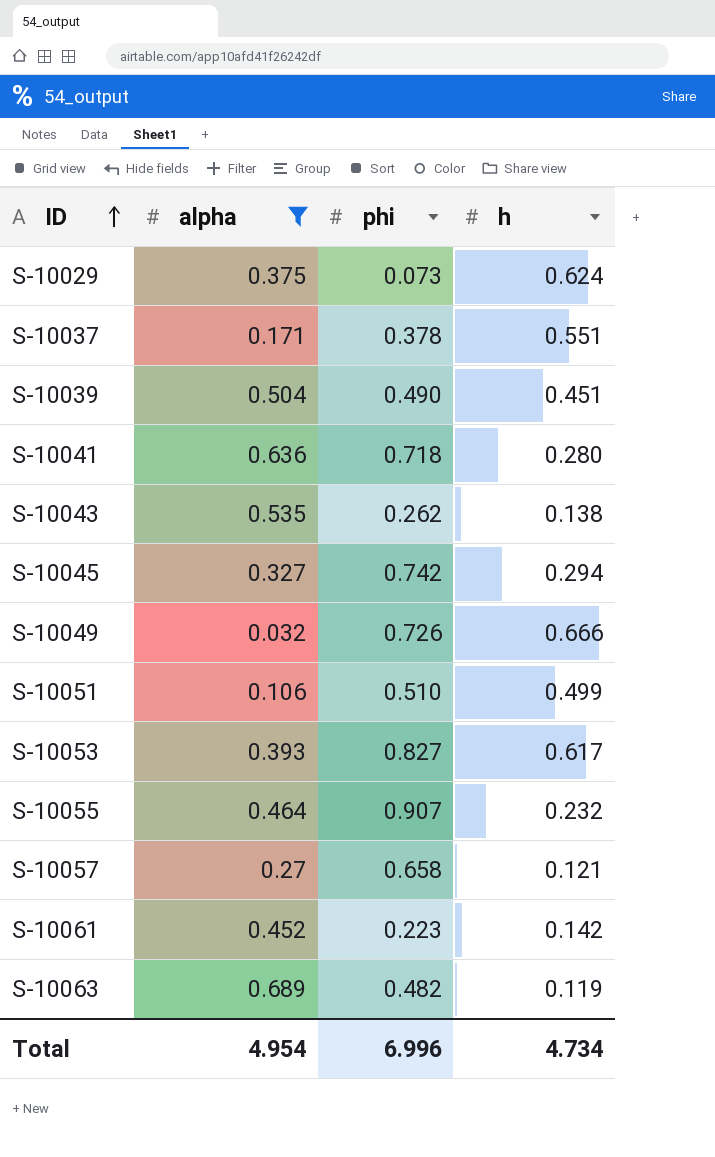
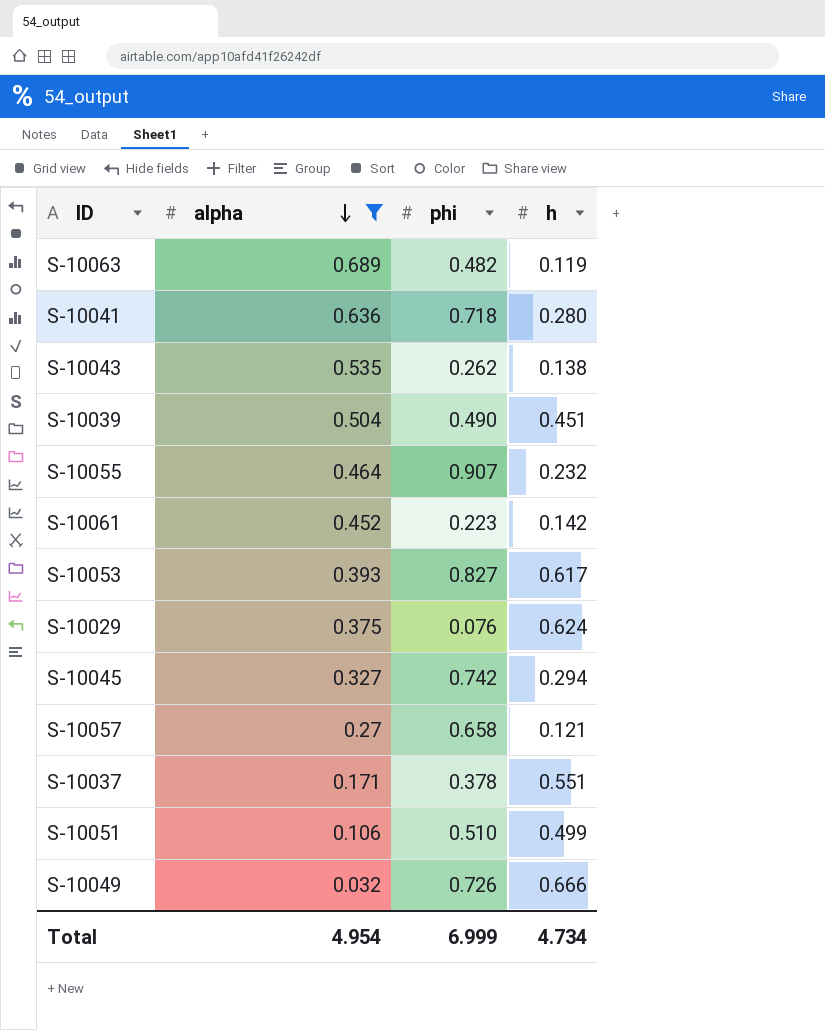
row order: ID ascending -> alpha descending
S-10029 | phi: 0.073 -> 0.076
Total | phi: 6.996 -> 6.999

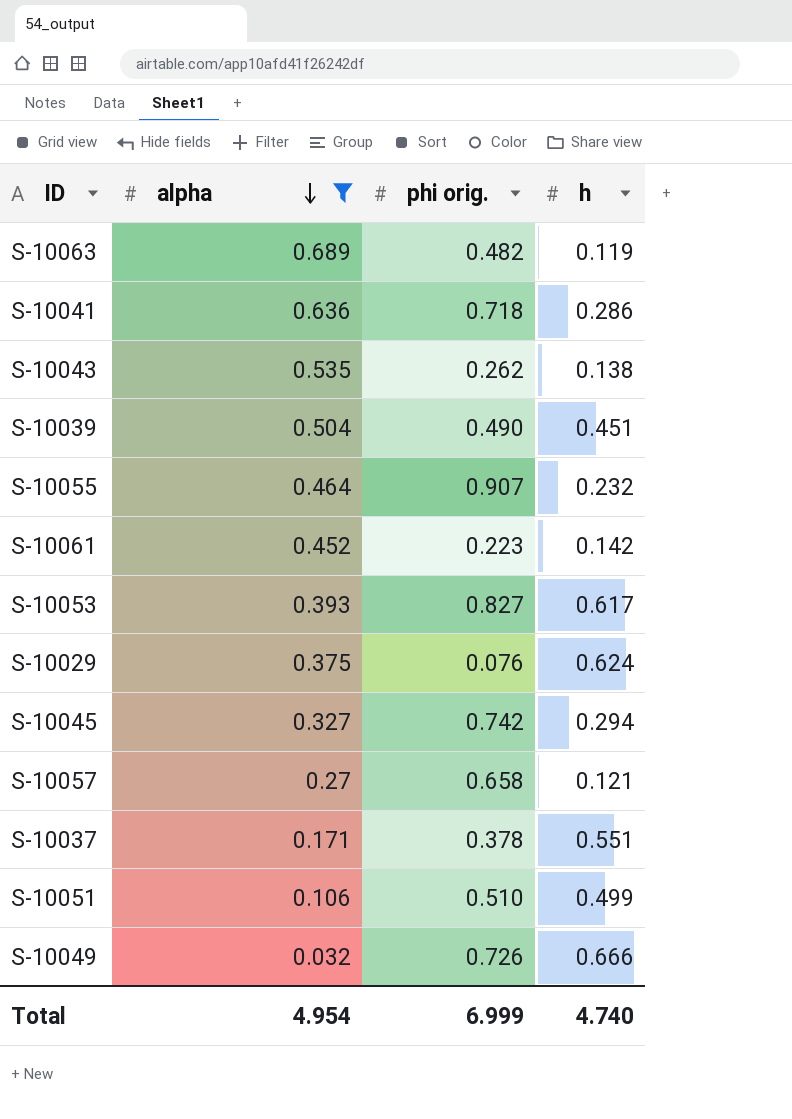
column name: phi -> phi orig.
S-10041 | h: 0.280 -> 0.286
Total | h: 4.734 -> 4.740

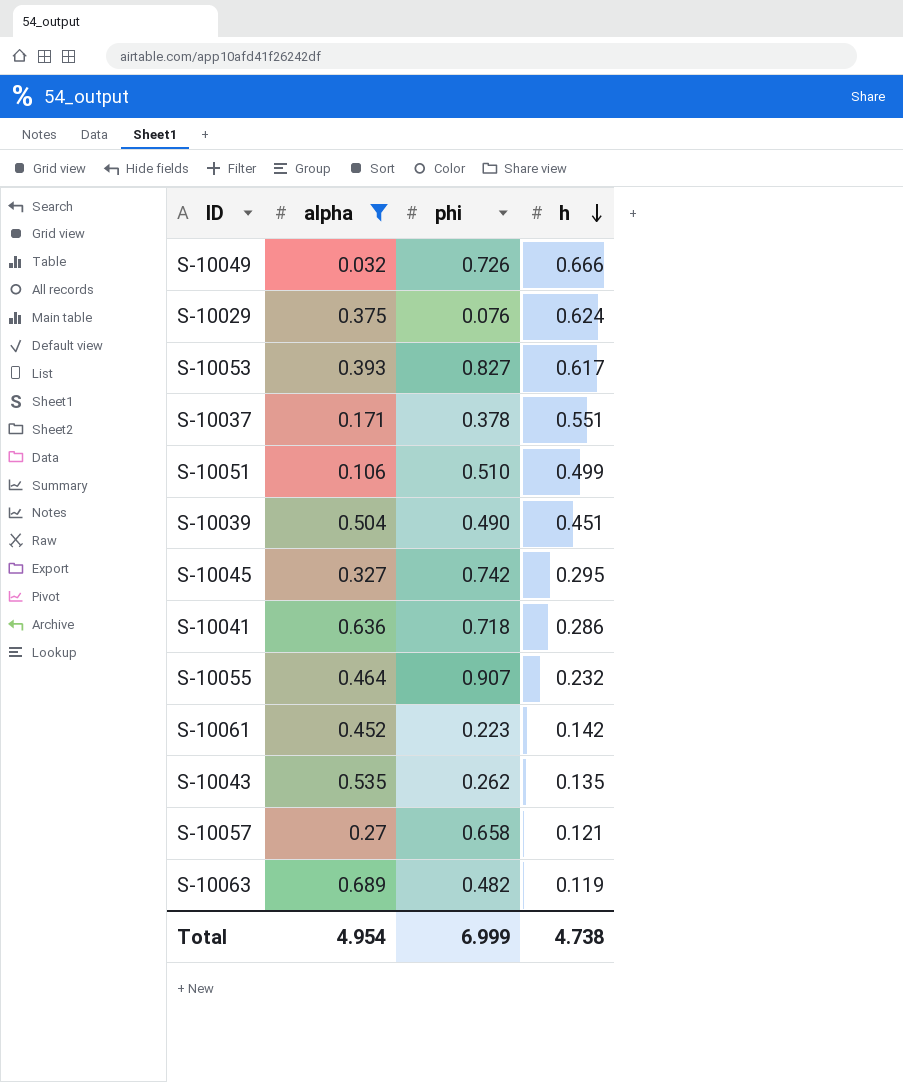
row order: alpha descending -> h descending
column name: phi orig. -> phi
S-10045 | h: 0.294 -> 0.295
S-10043 | h: 0.138 -> 0.135
Total | h: 4.740 -> 4.738

